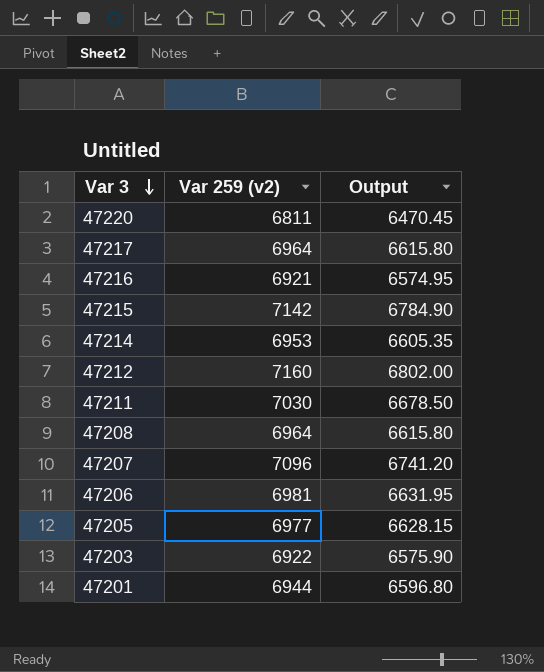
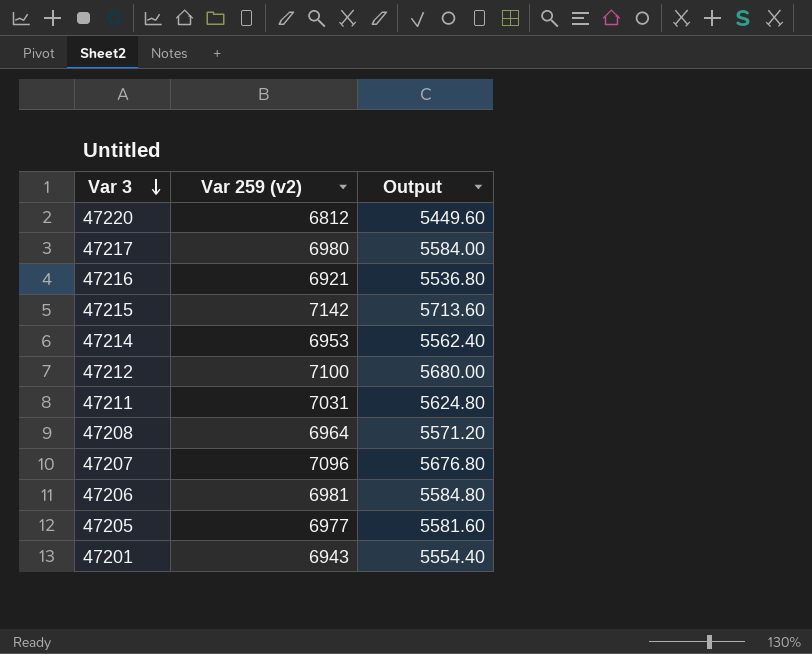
column Output | formula: [Var 259 (v2)] * 0.95 -> [Var 259 (v2)] * 0.8
row 47203: 6922 | 6575.90 -> none
47220 | Var 259 (v2): 6811 -> 6812
47217 | Var 259 (v2): 6964 -> 6980
47212 | Var 259 (v2): 7160 -> 7100
47211 | Var 259 (v2): 7030 -> 7031
47201 | Var 259 (v2): 6944 -> 6943

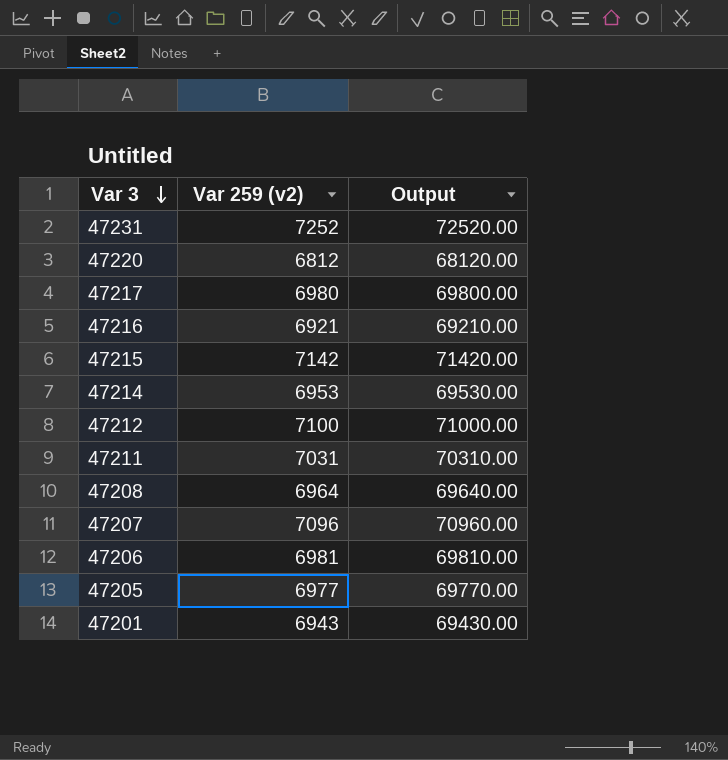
column Output | formula: [Var 259 (v2)] * 0.8 -> [Var 259 (v2)] * 10
row 47231: none -> 7252 | 72520.00

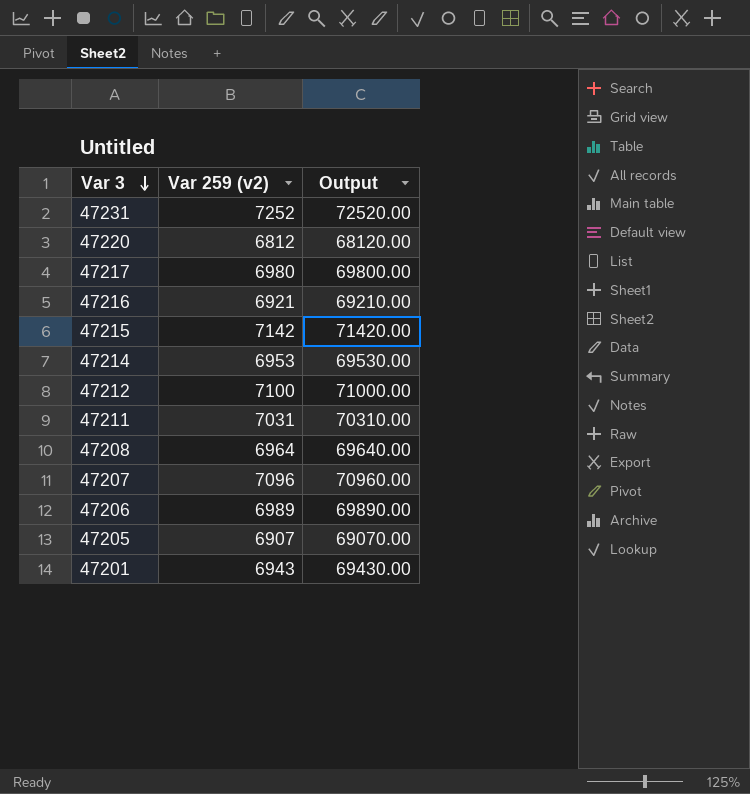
47206 | Var 259 (v2): 6981 -> 6989
47206 | Output: 69810.00 -> 69890.00
47205 | Var 259 (v2): 6977 -> 6907
47205 | Output: 69770.00 -> 69070.00

